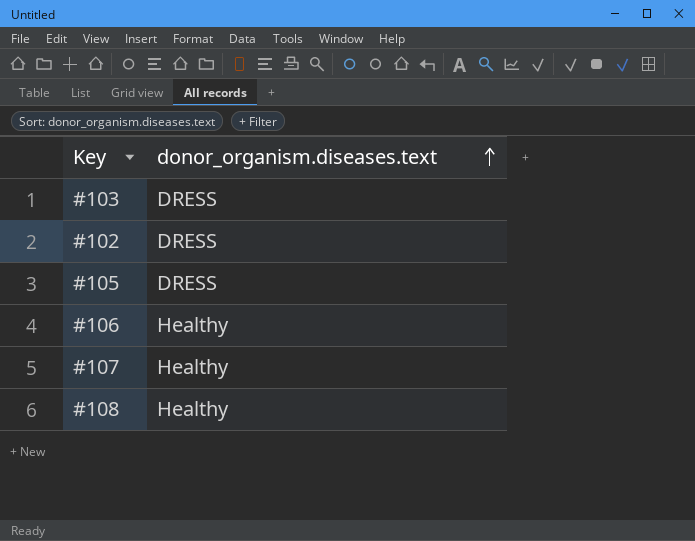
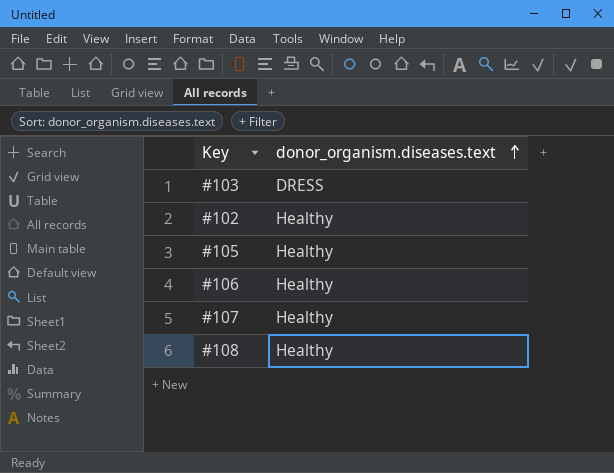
#102 | donor_organism.diseases.text: DRESS -> Healthy
#105 | donor_organism.diseases.text: DRESS -> Healthy

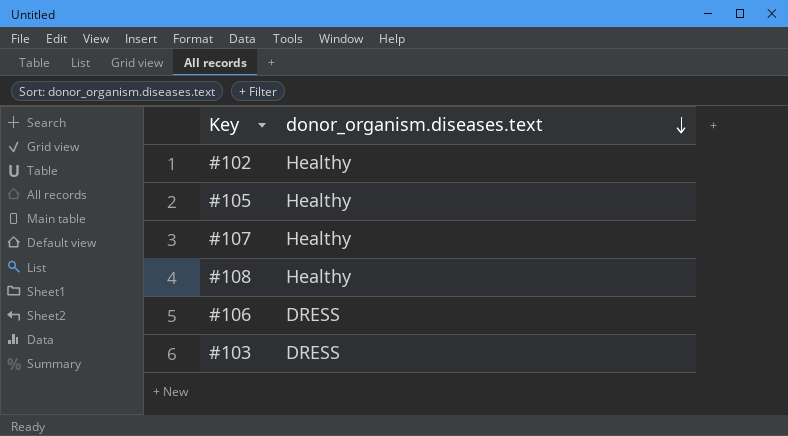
row order: donor_organism.diseases.text ascending -> donor_organism.diseases.text descending
#106 | donor_organism.diseases.text: Healthy -> DRESS

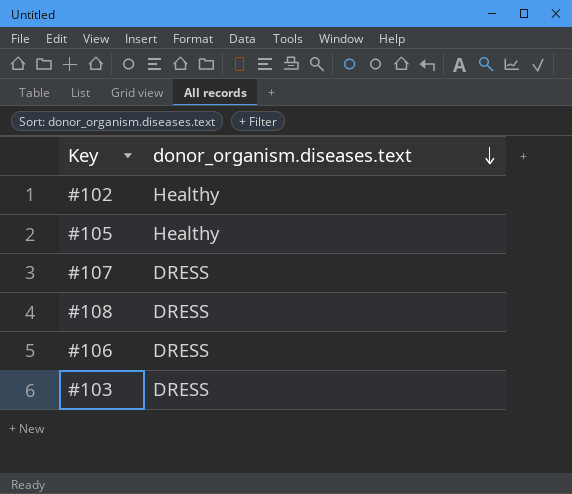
#107 | donor_organism.diseases.text: Healthy -> DRESS
#108 | donor_organism.diseases.text: Healthy -> DRESS

